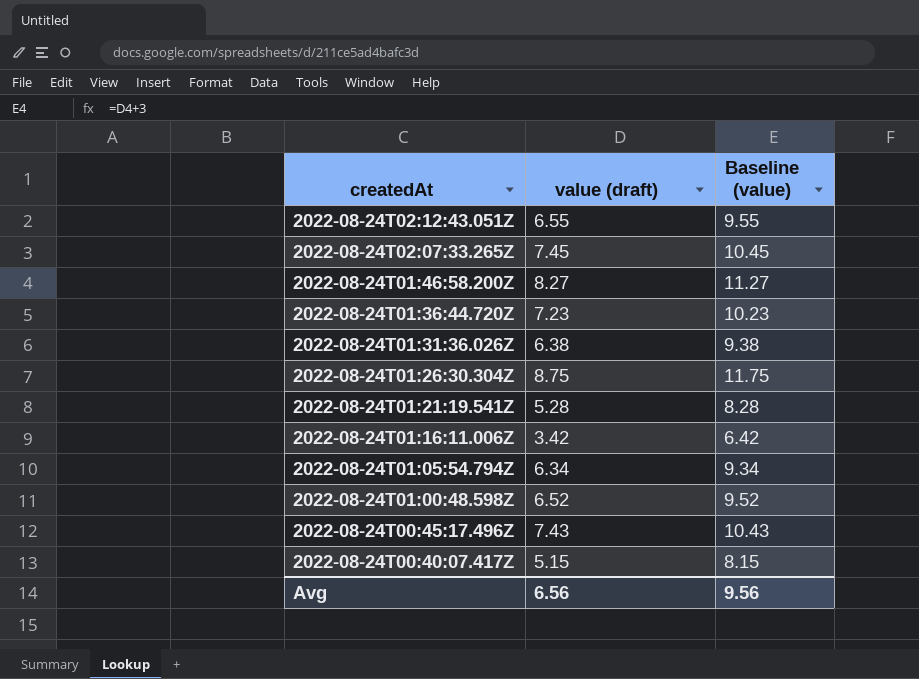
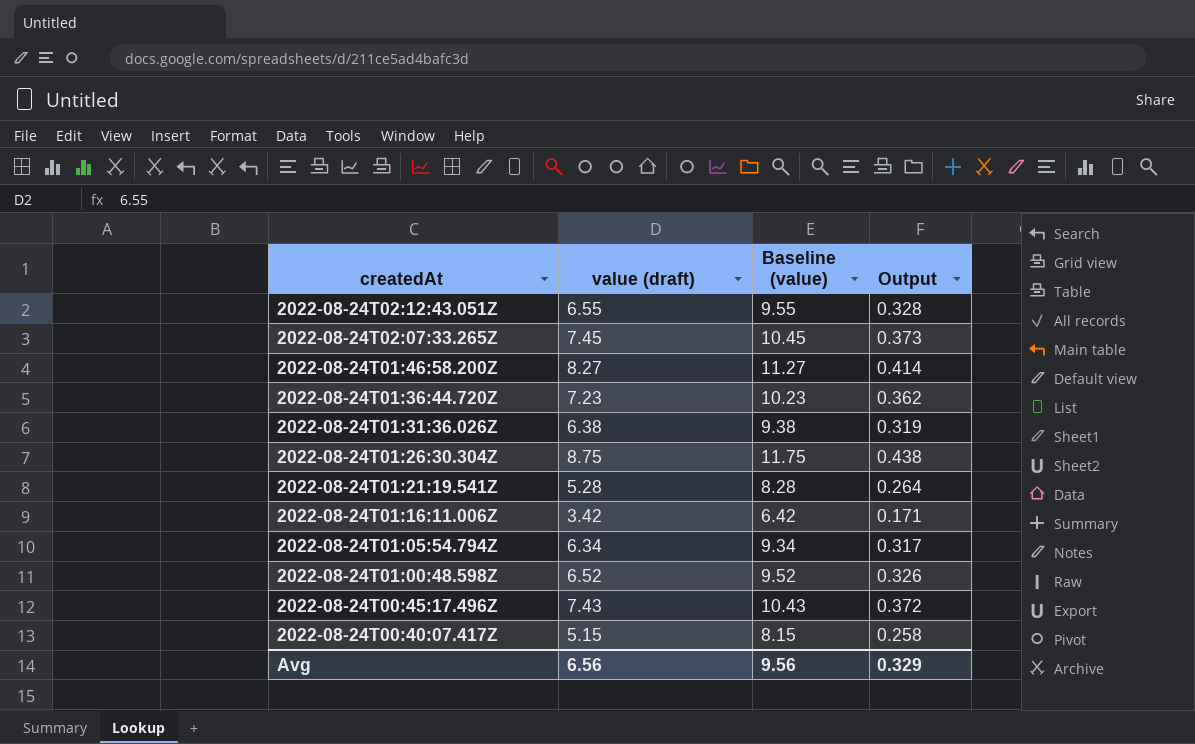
column Output | formula: none -> [value (draft)] * 0.05

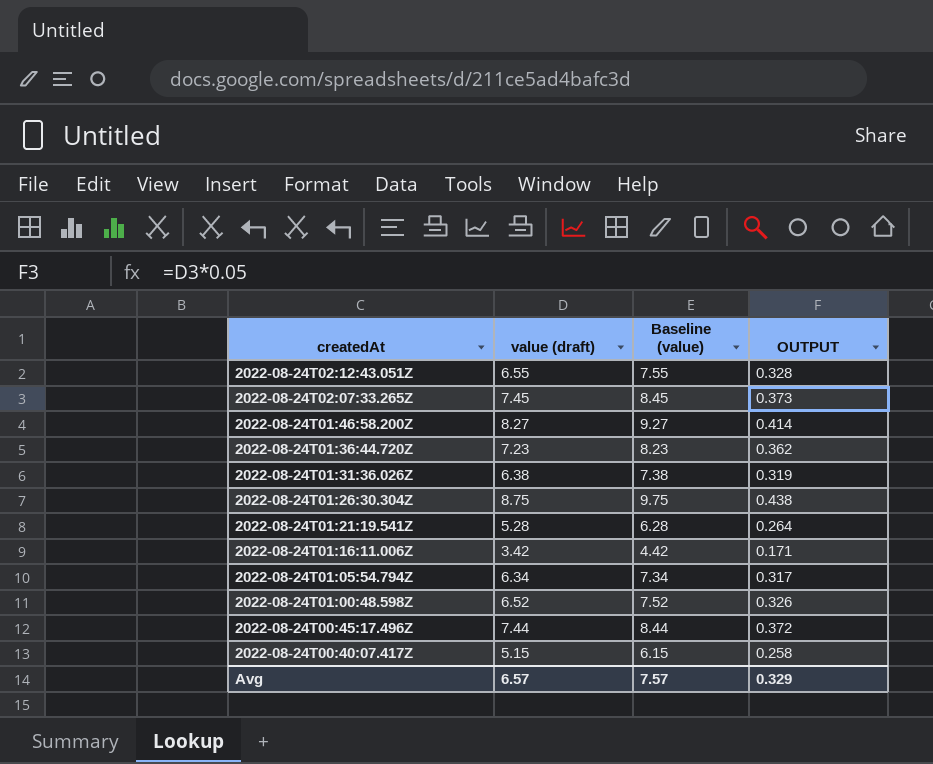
column Baseline (value) | formula: [value (draft)] + 3 -> [value (draft)] + 1
column name: Output -> OUTPUT
2022-08-24T00:45:17.496Z | value (draft): 7.43 -> 7.44
Avg | value (draft): 6.56 -> 6.57
Avg | Baseline (value): 9.56 -> 7.57

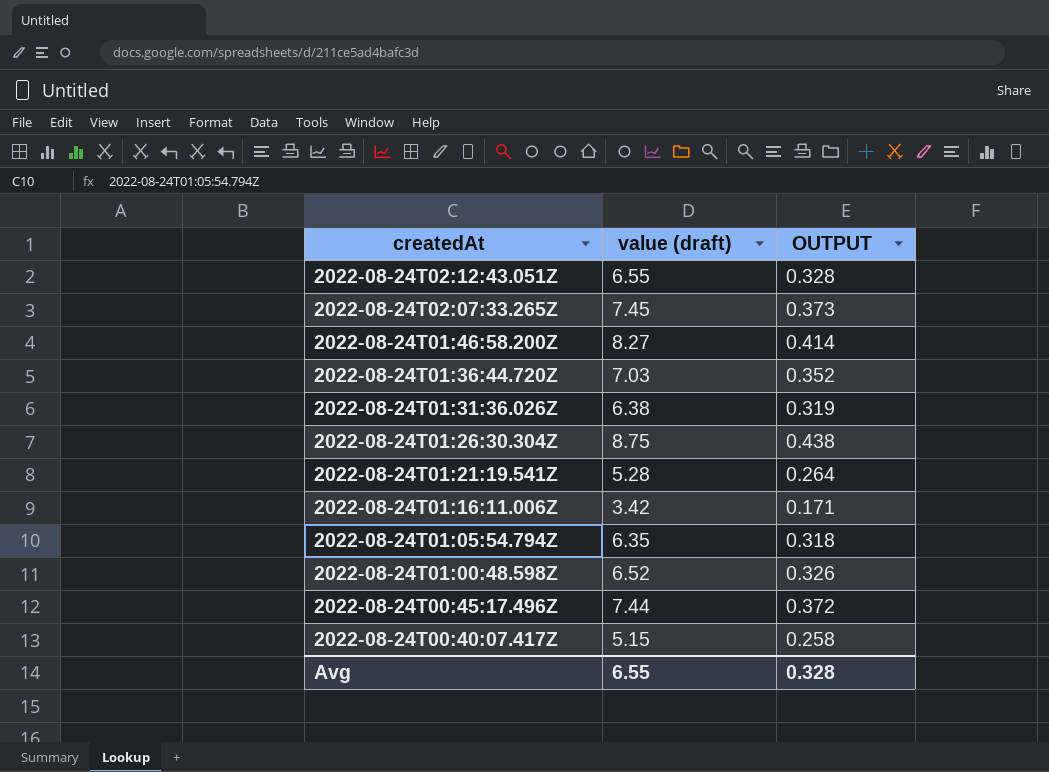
column Baseline (value) | formula: [value (draft)] + 1 -> none
2022-08-24T01:36:44.720Z | value (draft): 7.23 -> 7.03
2022-08-24T01:36:44.720Z | OUTPUT: 0.362 -> 0.352
2022-08-24T01:05:54.794Z | value (draft): 6.34 -> 6.35
2022-08-24T01:05:54.794Z | OUTPUT: 0.317 -> 0.318
Avg | value (draft): 6.57 -> 6.55
Avg | OUTPUT: 0.329 -> 0.328

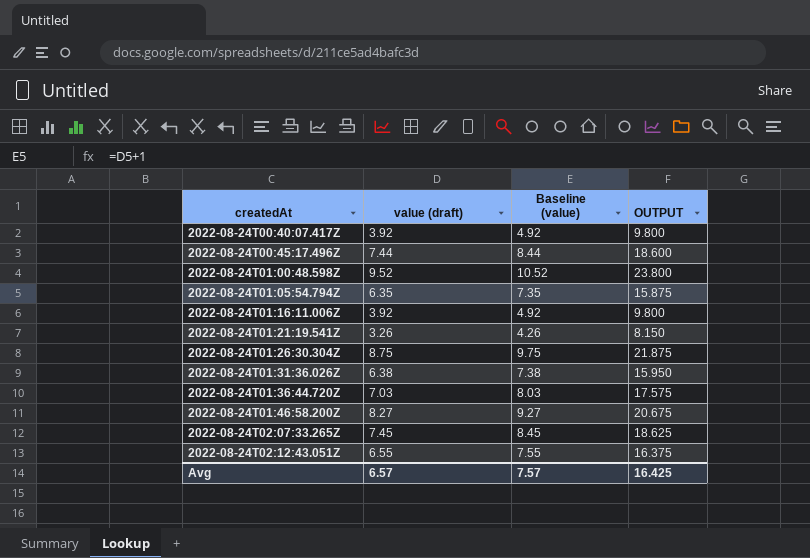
row order: createdAt descending -> createdAt ascending
column Baseline (value) | formula: none -> [value (draft)] + 1
column OUTPUT | formula: [value (draft)] * 0.05 -> [value (draft)] * 2.5
2022-08-24T00:40:07.417Z | value (draft): 5.15 -> 3.92
2022-08-24T01:00:48.598Z | value (draft): 6.52 -> 9.52
2022-08-24T01:16:11.006Z | value (draft): 3.42 -> 3.92
2022-08-24T01:21:19.541Z | value (draft): 5.28 -> 3.26
Avg | value (draft): 6.55 -> 6.57
Avg | OUTPUT: 0.328 -> 16.425

